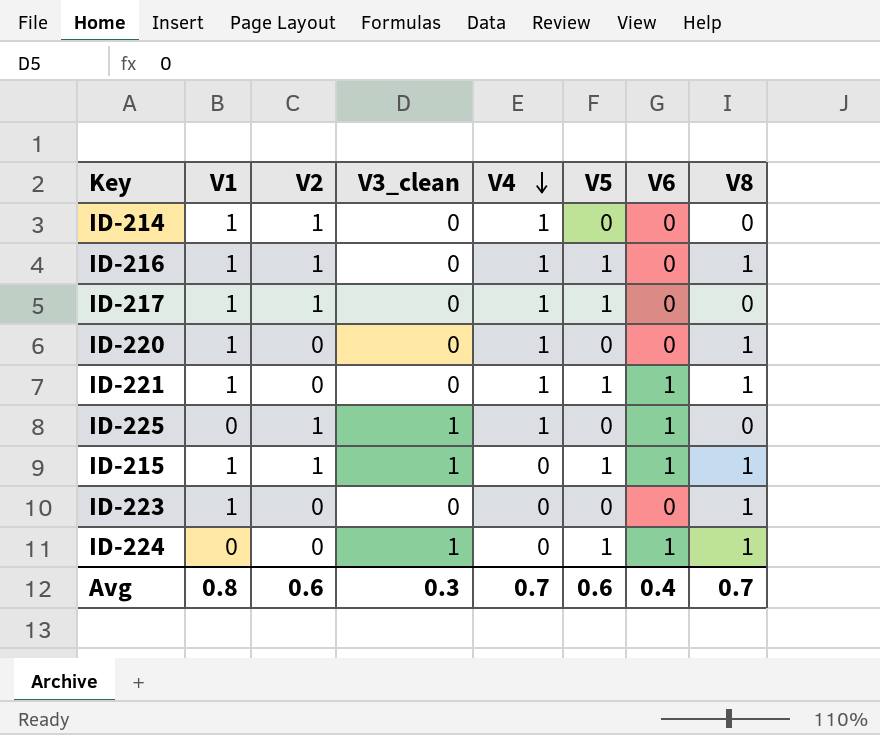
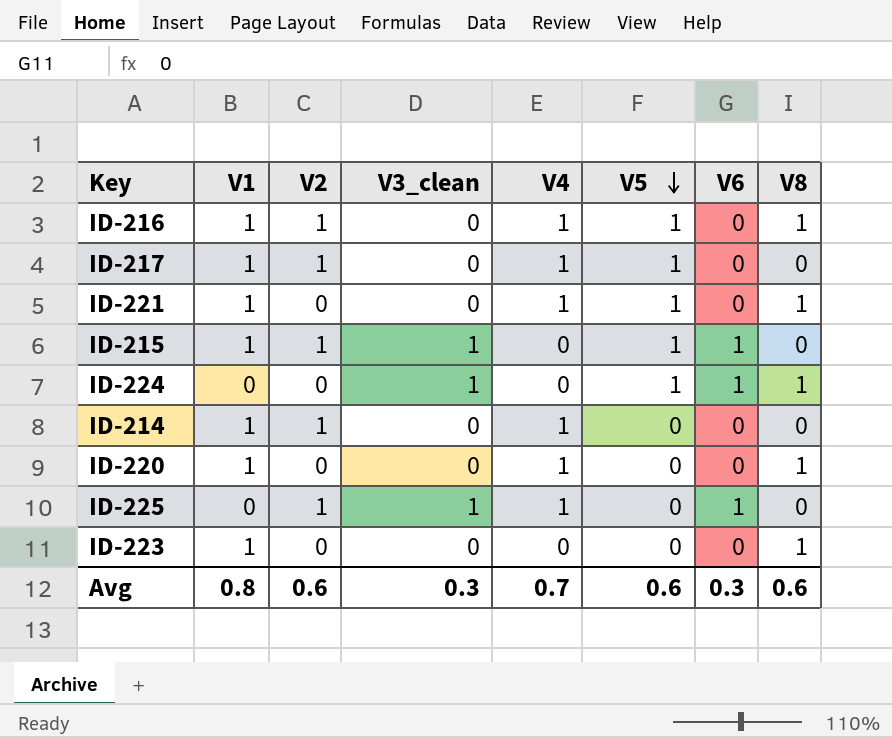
row order: V4 descending -> V5 descending
ID-221 | V6: 1 -> 0
ID-215 | V8: 1 -> 0
Avg | V6: 0.4 -> 0.3
Avg | V8: 0.7 -> 0.6

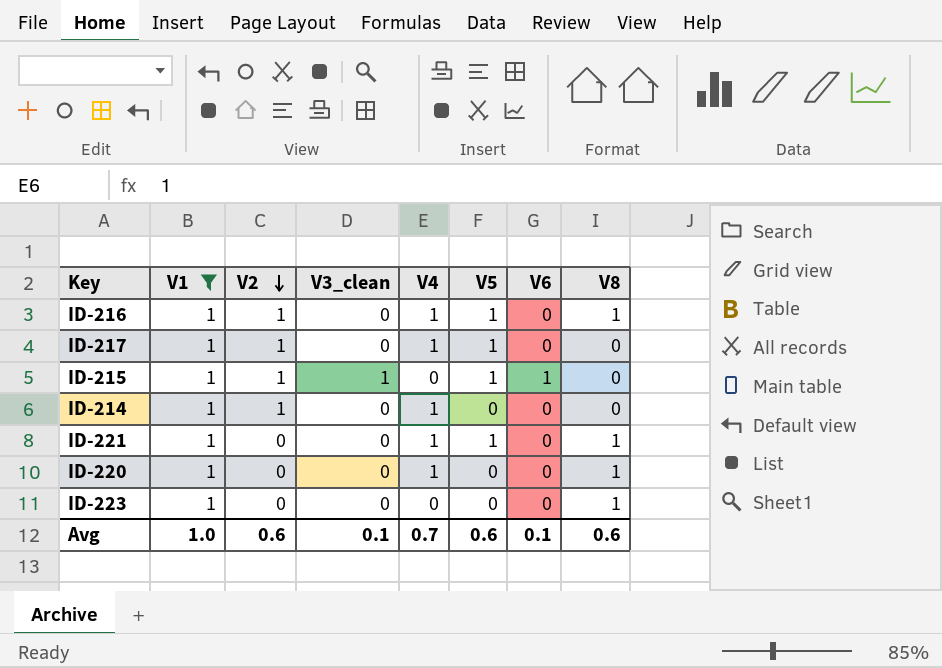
filter: none -> V1 = 1
row order: V5 descending -> V2 descending
Avg | V1: 0.8 -> 1.0
Avg | V3_clean: 0.3 -> 0.1
Avg | V6: 0.3 -> 0.1

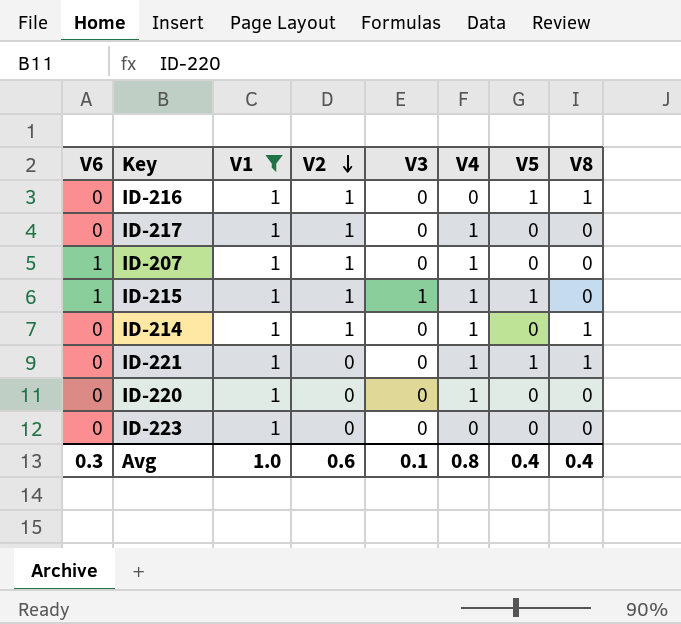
column V6 | position: 7 -> 1
column name: V3_clean -> V3
ID-216 | V4: 1 -> 0
ID-217 | V5: 1 -> 0
row ID-207: none -> 1 | 1 | 1 | 0 | 1 | 0 | 0
ID-215 | V4: 0 -> 1
ID-214 | V8: 0 -> 1
ID-220 | V8: 1 -> 0
ID-223 | V8: 1 -> 0
Avg | V6: 0.1 -> 0.3
Avg | V4: 0.7 -> 0.8
Avg | V5: 0.6 -> 0.4
Avg | V8: 0.6 -> 0.4

